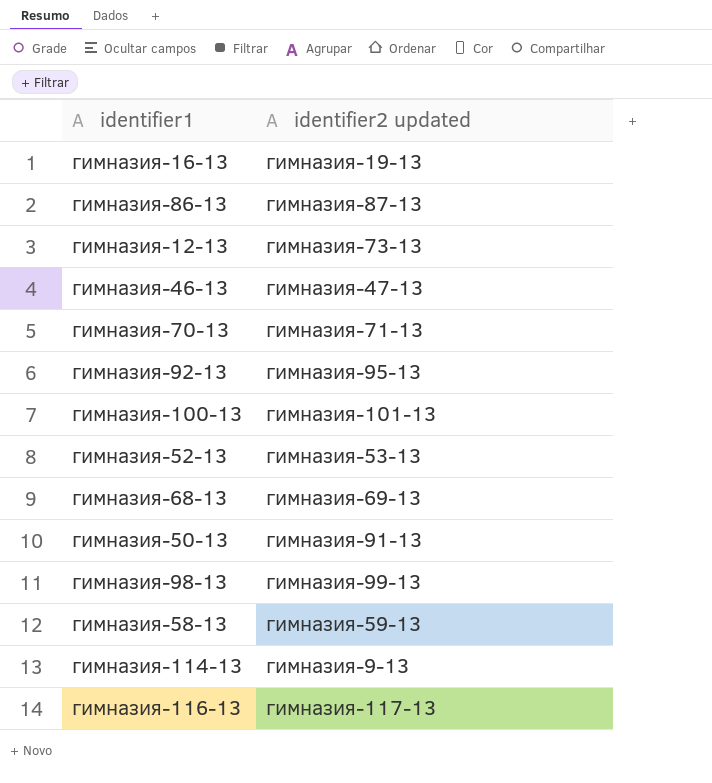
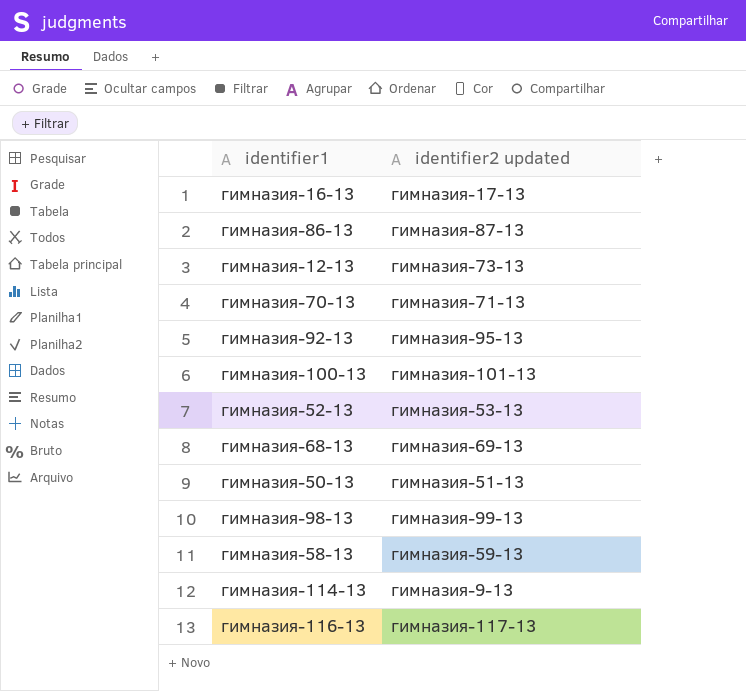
row гимназия-46-13: гимназия-47-13 -> none
гимназия-16-13 | identifier2 updated: гимназия-19-13 -> гимназия-17-13
гимназия-50-13 | identifier2 updated: гимназия-91-13 -> гимназия-51-13

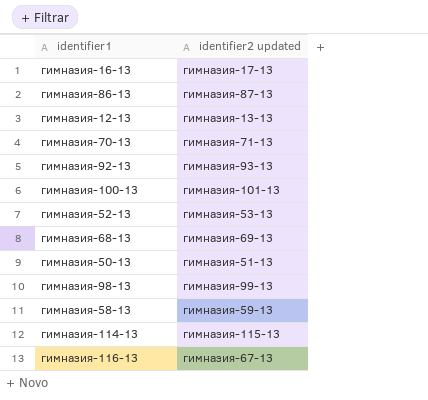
гимназия-12-13 | identifier2 updated: гимназия-73-13 -> гимназия-13-13
гимназия-92-13 | identifier2 updated: гимназия-95-13 -> гимназия-93-13
гимназия-114-13 | identifier2 updated: гимназия-9-13 -> гимназия-115-13
гимназия-116-13 | identifier2 updated: гимназия-117-13 -> гимназия-67-13

